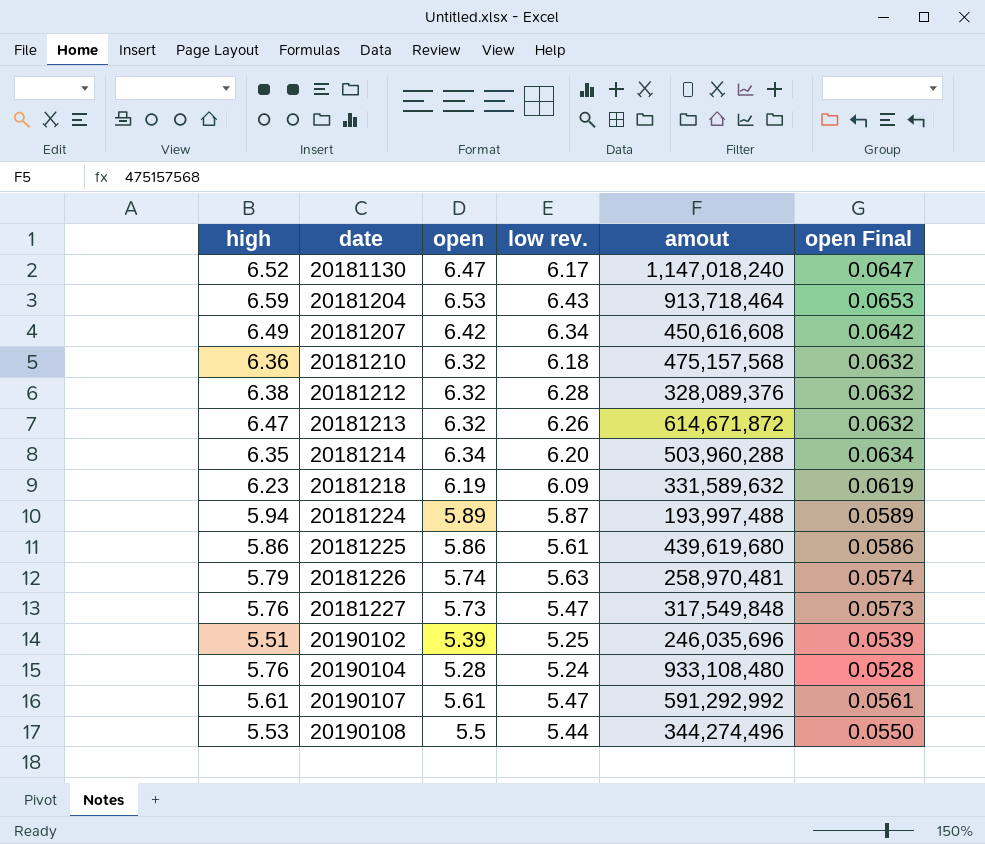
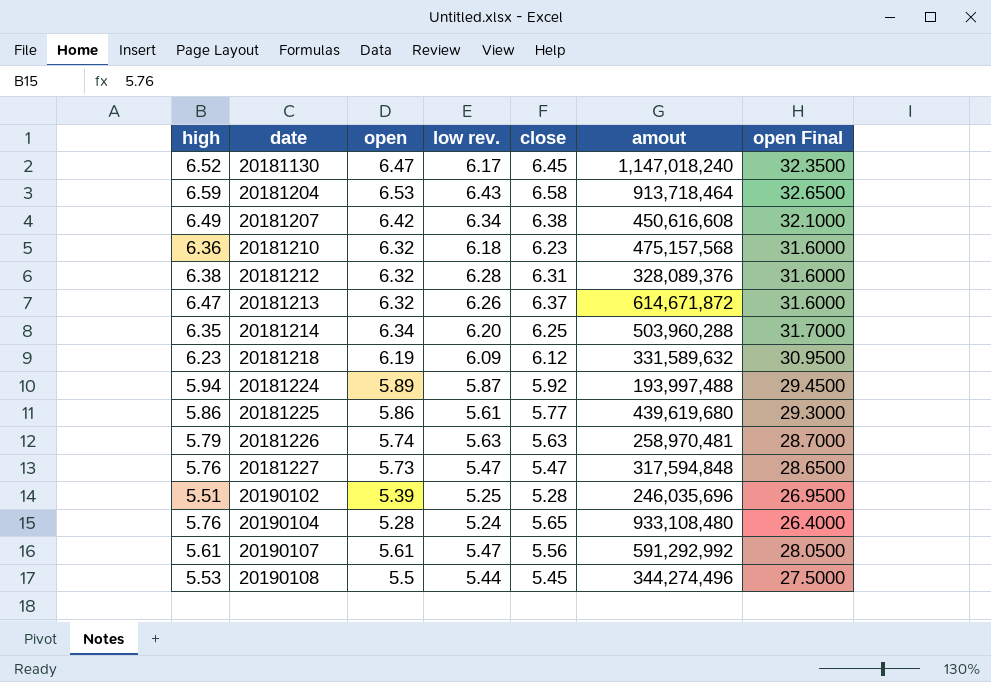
column close | position: none -> 5
column open Final | formula: [open] * 0.01 -> [open] * 5
20181227 | amout: 317,549,848 -> 317,594,848

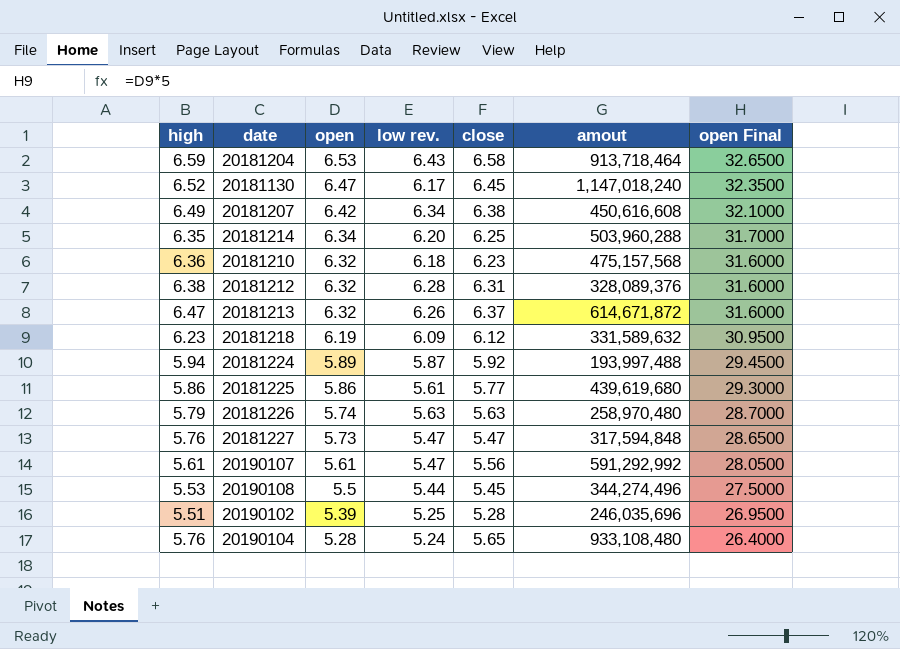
row order: date ascending -> open descending
20181226 | amout: 258,970,481 -> 258,970,480

